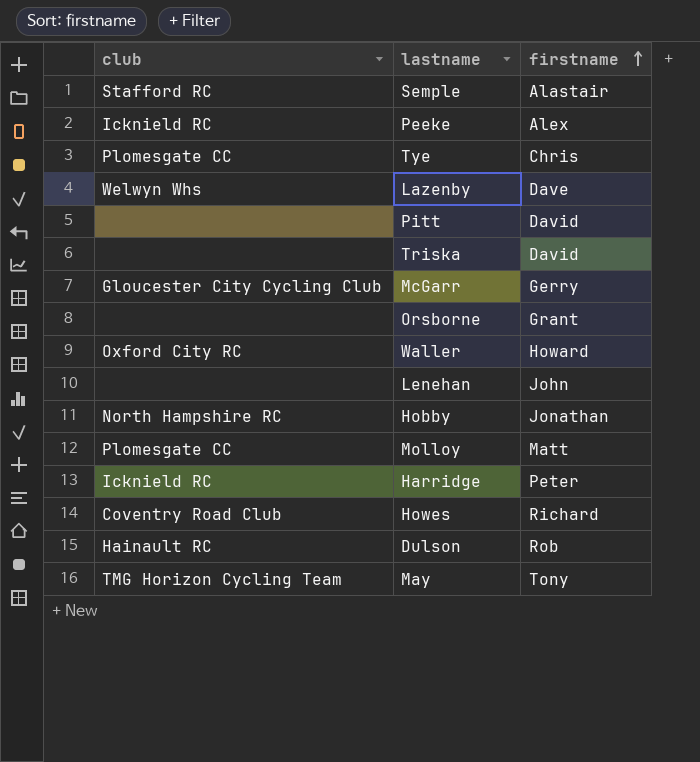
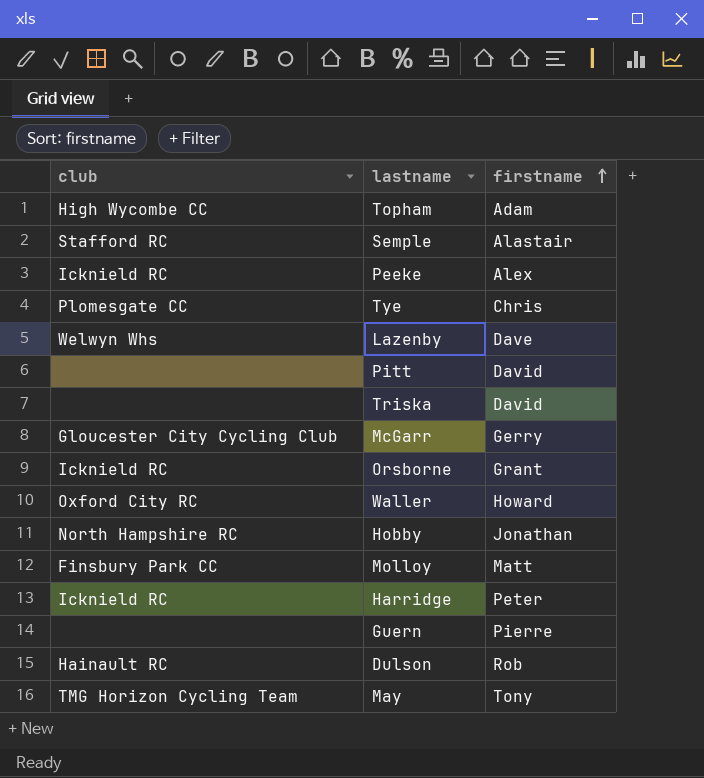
row Lenehan: none | John -> none
row Howes: Coventry Road Club | Richard -> none
row Topham: none -> High Wycombe CC | Adam
Orsborne | club: none -> Icknield RC
Molloy | club: Plomesgate CC -> Finsbury Park CC
row Guern: none -> none | Pierre

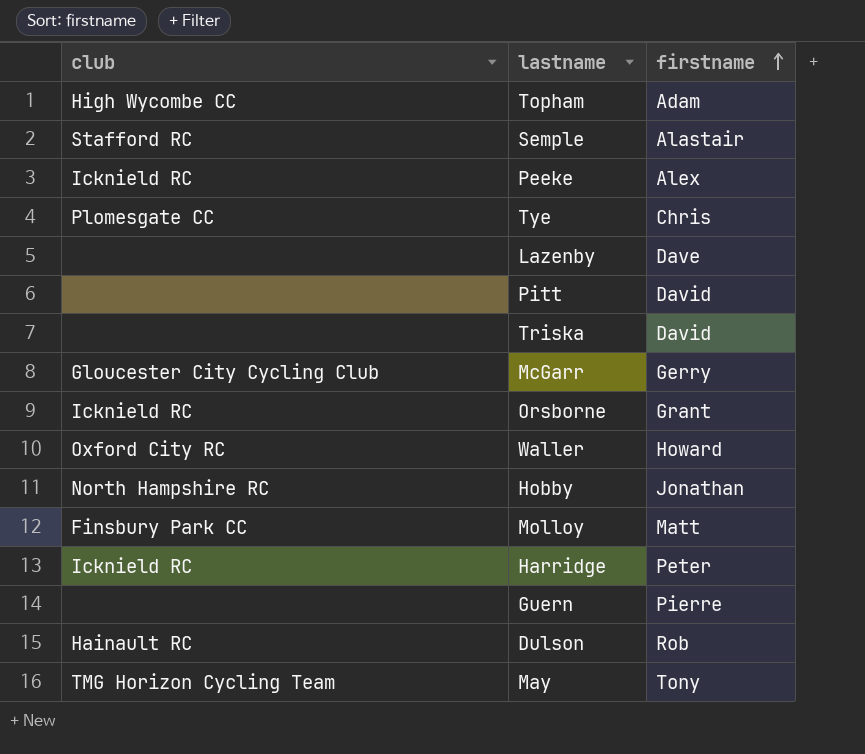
Lazenby | club: Welwyn Whs -> none

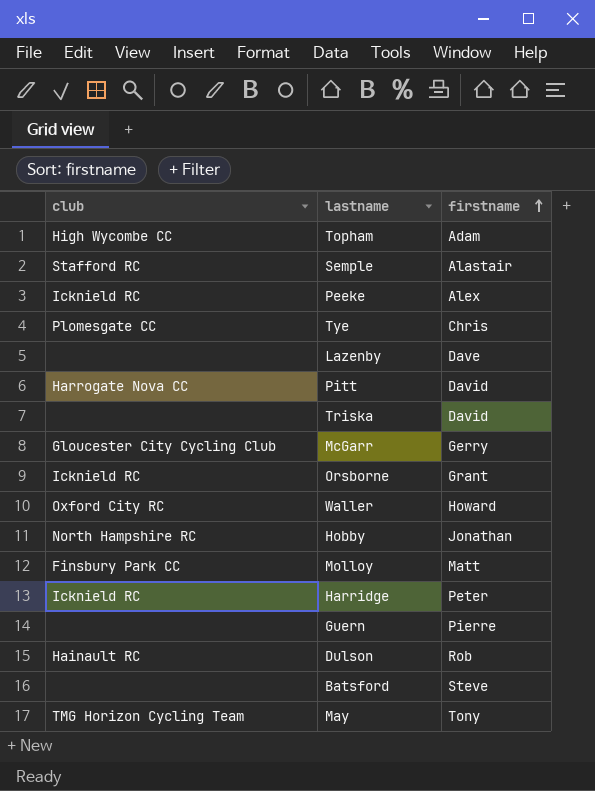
Pitt | club: none -> Harrogate Nova CC
row Batsford: none -> none | Steve

